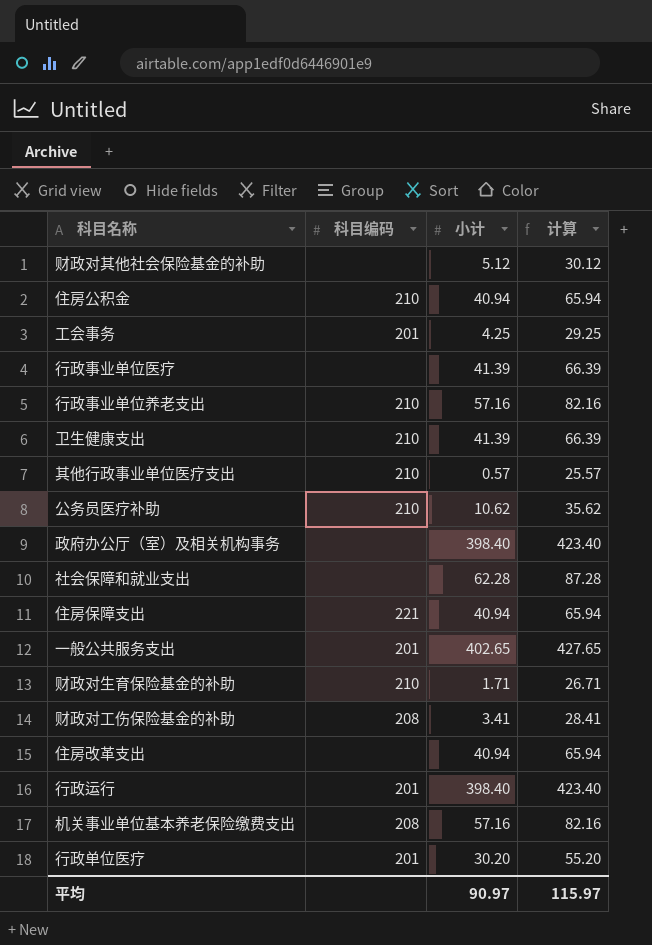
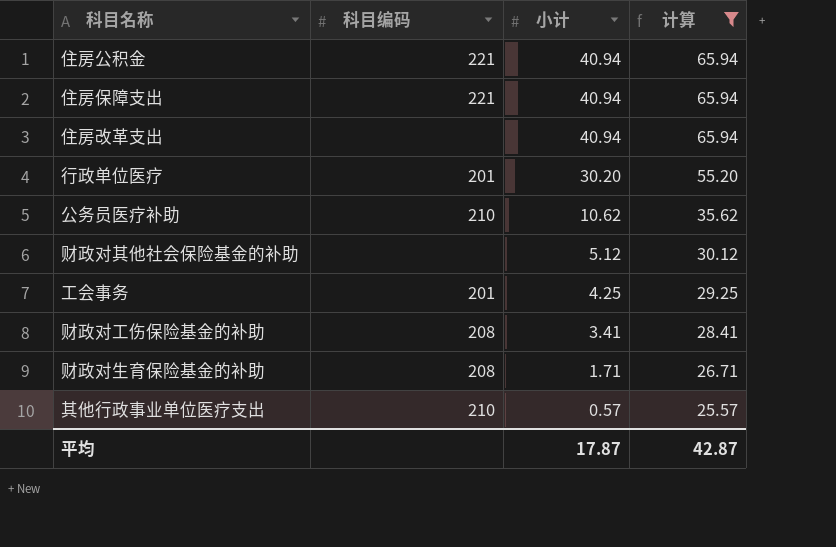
filter: none -> 计算 <= 65.94
row order: none -> 小计 descending
住房公积金 | 科目编码: 210 -> 221
财政对生育保险基金的补助 | 科目编码: 210 -> 208
平均 | 小计: 90.97 -> 17.87
平均 | 计算: 115.97 -> 42.87

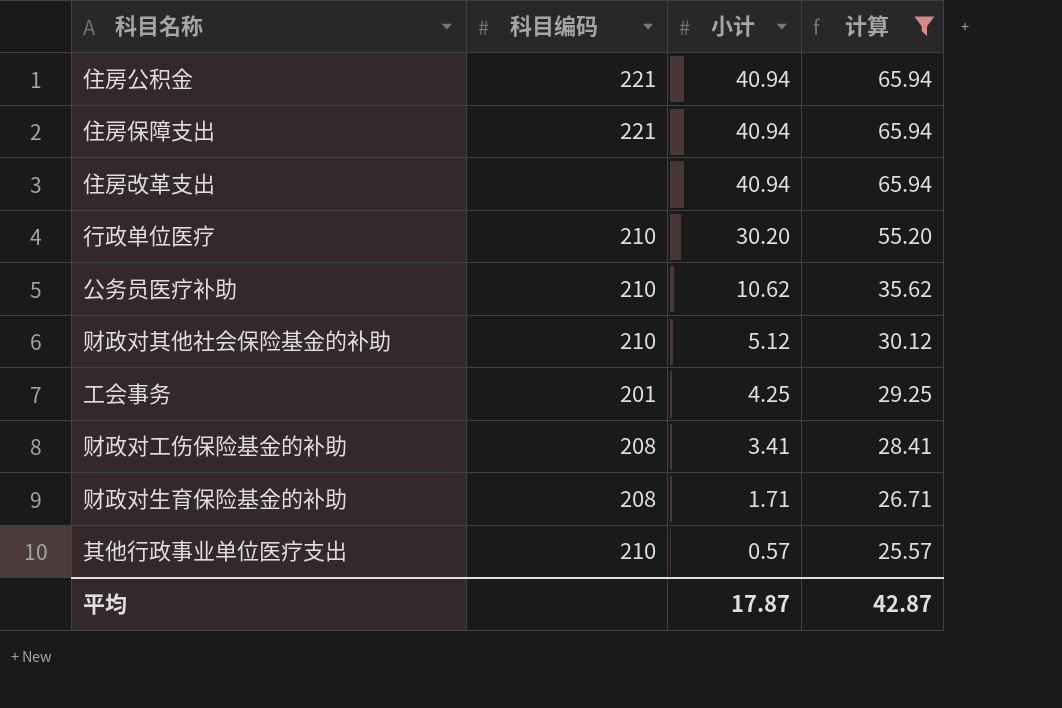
行政单位医疗 | 科目编码: 201 -> 210
财政对其他社会保险基金的补助 | 科目编码: none -> 210

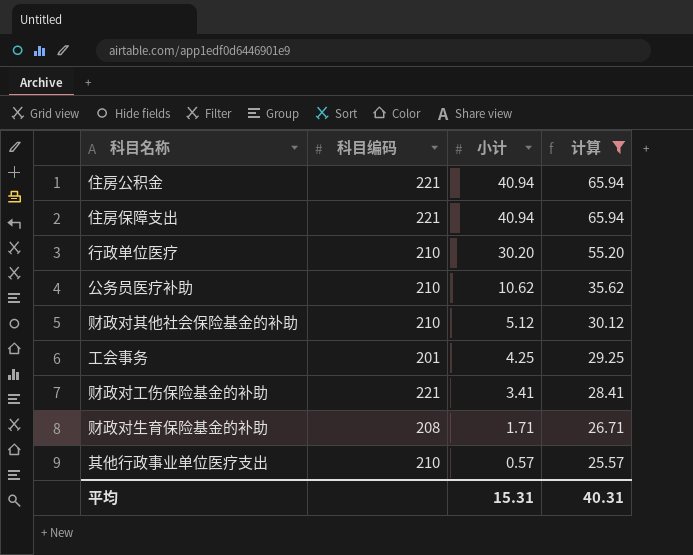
row 住房改革支出: none | 40.94 | 65.94 -> none
财政对工伤保险基金的补助 | 科目编码: 208 -> 221
平均 | 小计: 17.87 -> 15.31
平均 | 计算: 42.87 -> 40.31

